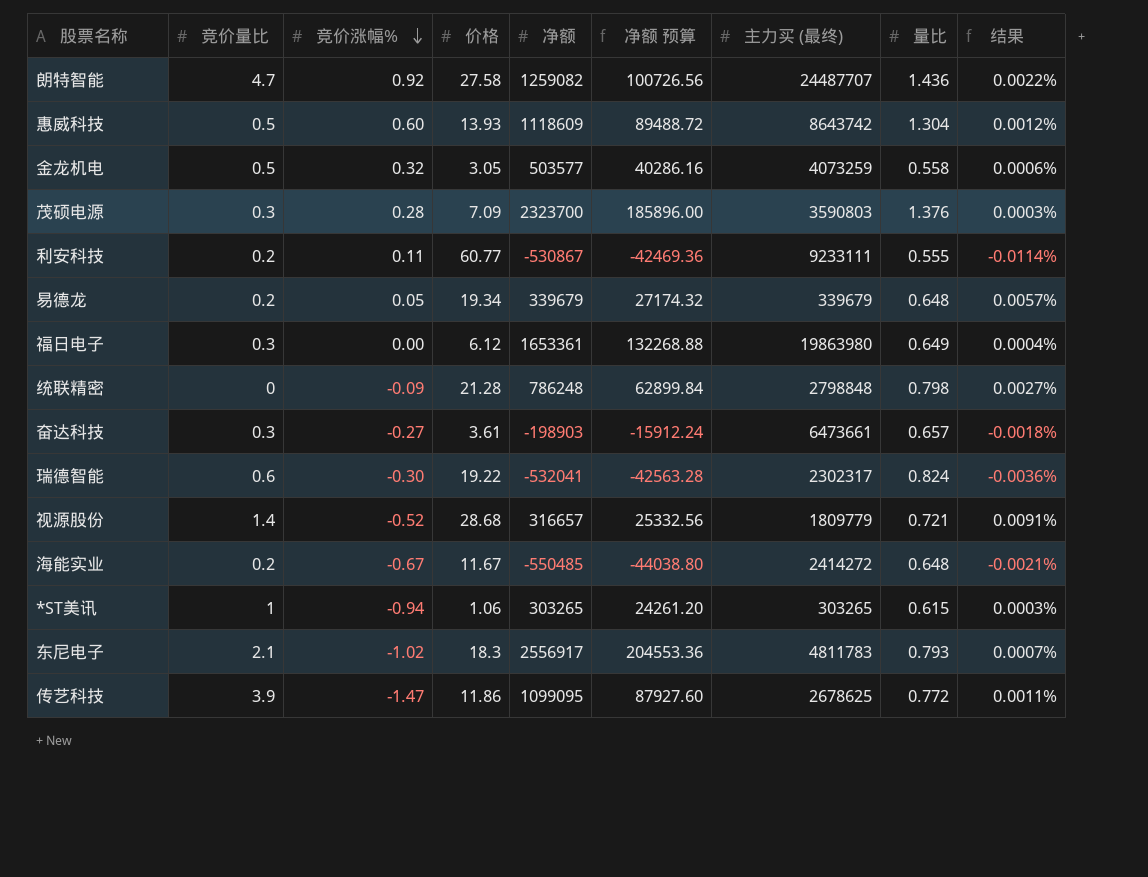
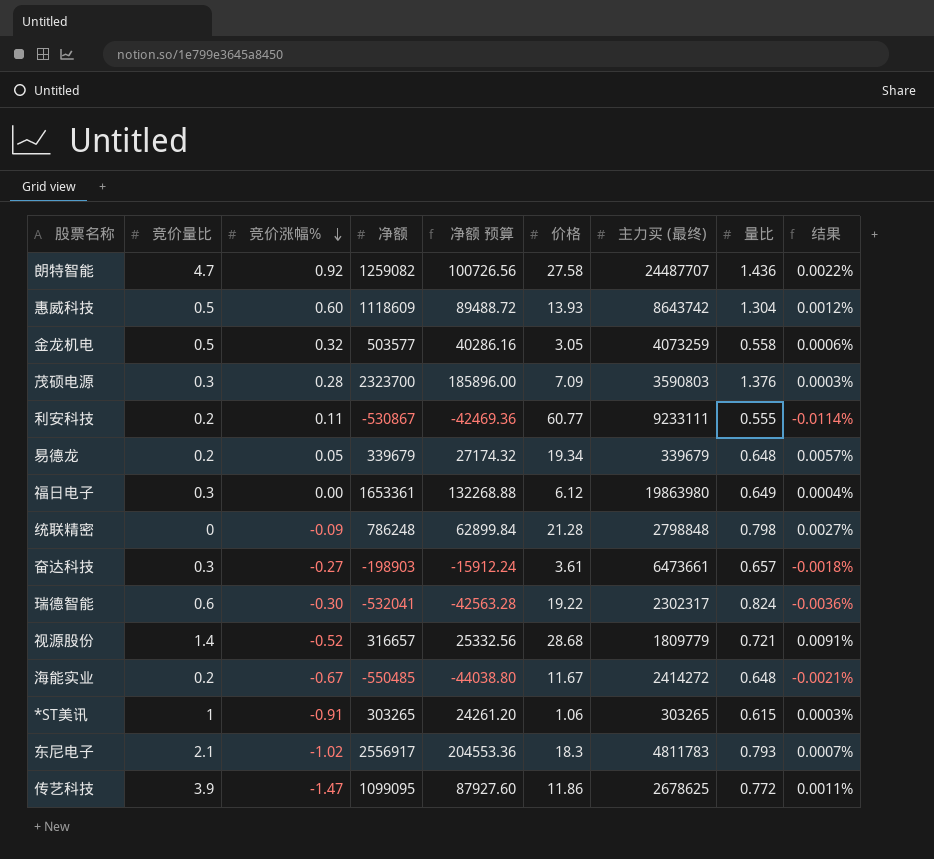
column 价格 | position: 4 -> 6
*ST美讯 | 竞价涨幅%: -0.94 -> -0.91

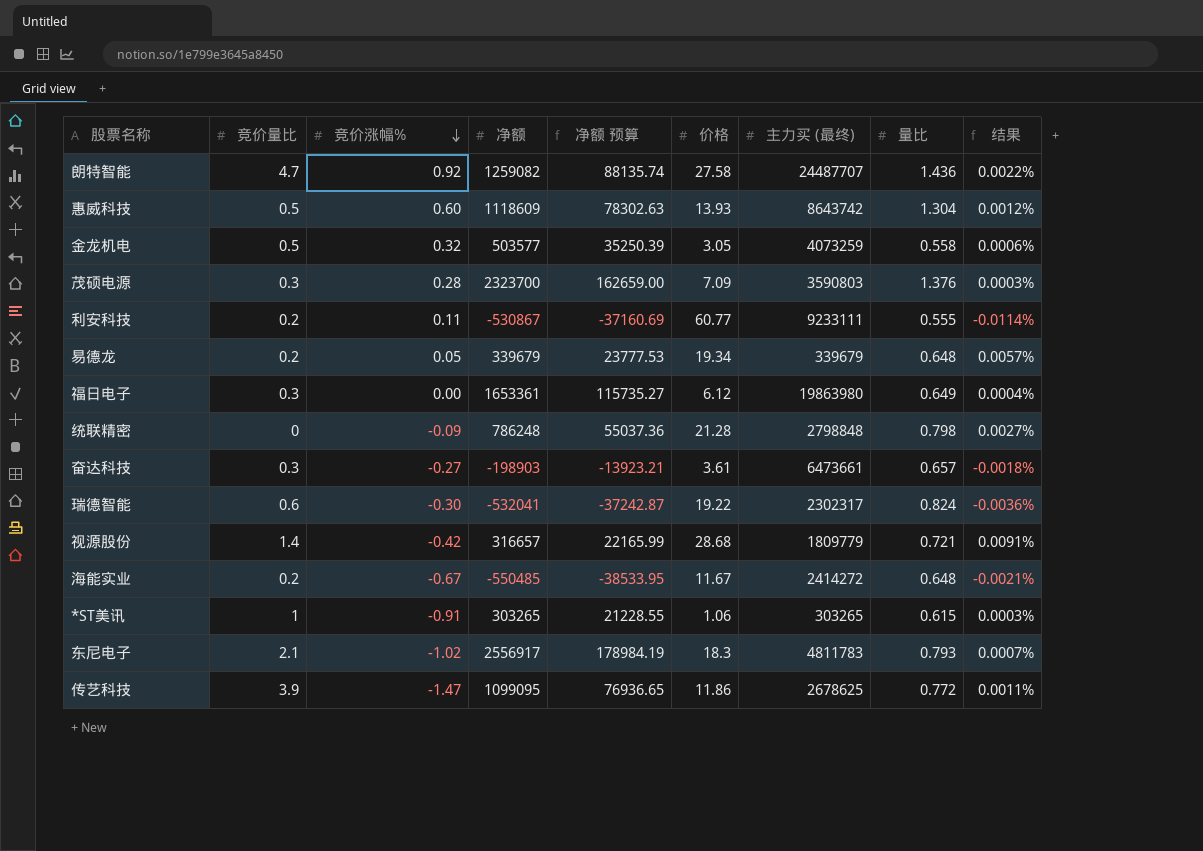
column 净额 预算 | formula: [净额] * 0.08 -> [净额] * 0.07
视源股份 | 竞价涨幅%: -0.52 -> -0.42

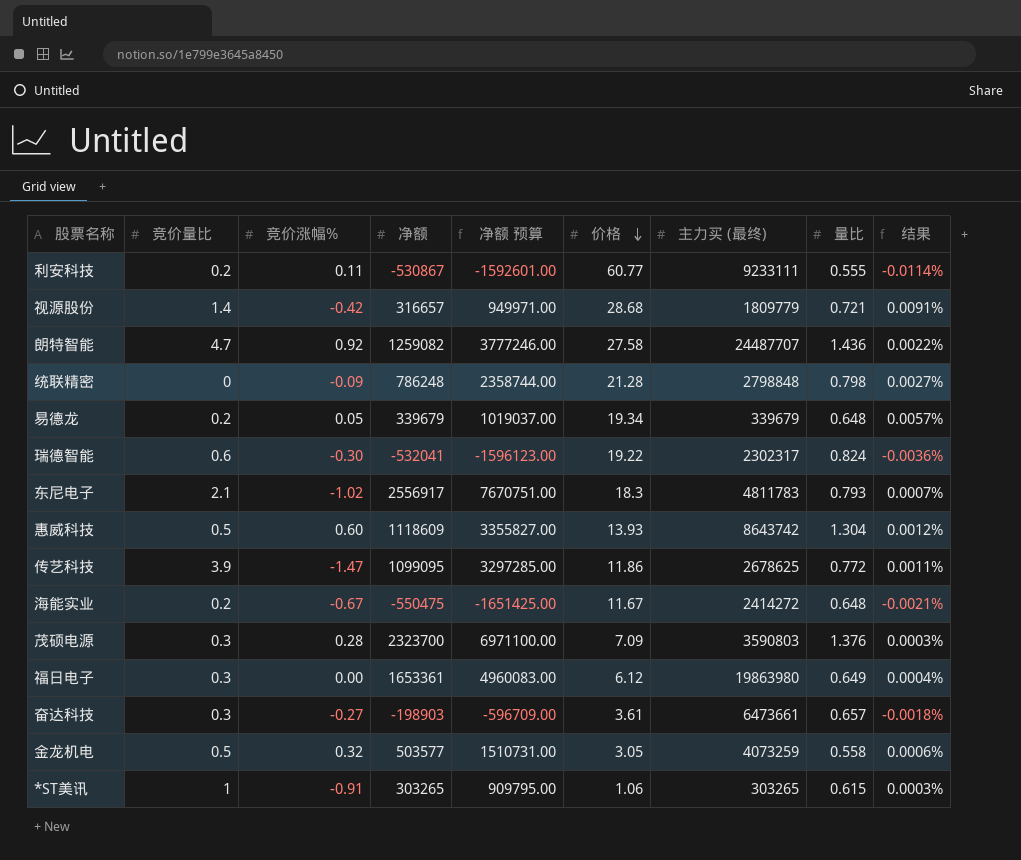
row order: 竞价涨幅% descending -> 价格 descending
column 净额 预算 | formula: [净额] * 0.07 -> [净额] * 3
海能实业 | 净额: -550485 -> -550475

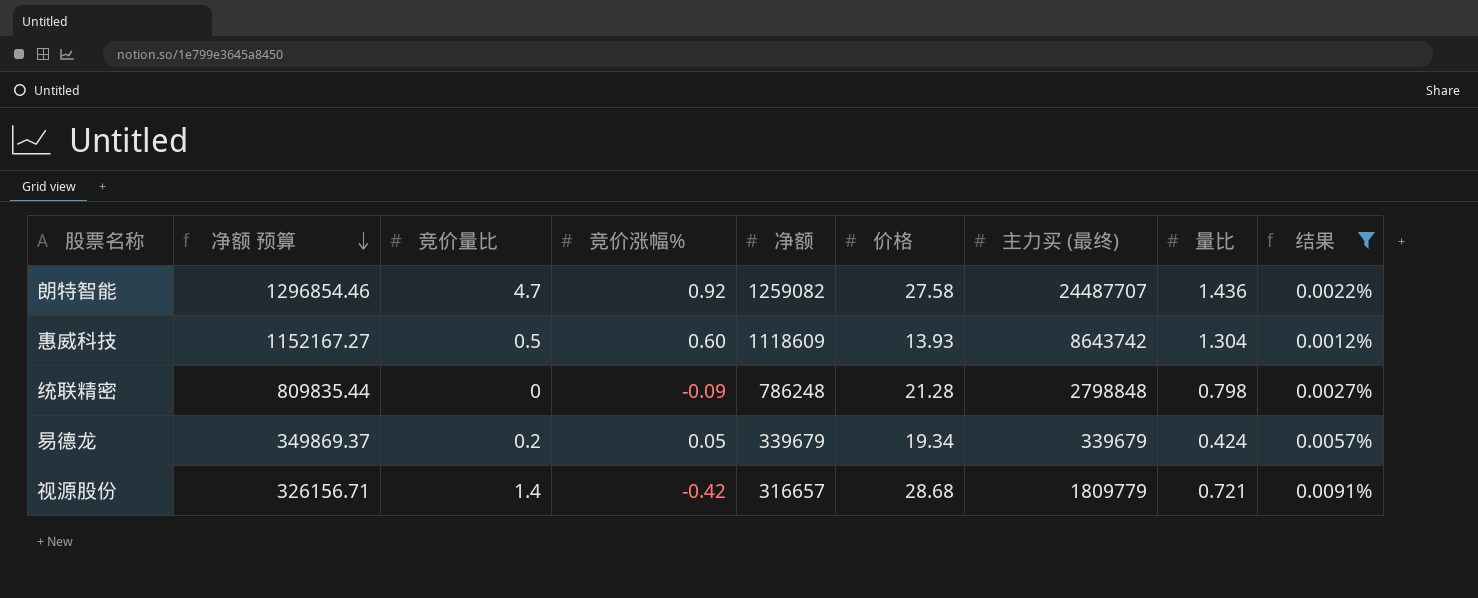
filter: none -> 结果 >= 0.0012%
row order: 价格 descending -> 净额 预算 descending
column 净额 预算 | formula: [净额] * 3 -> [净额] * 1.03
column 净额 预算 | position: 5 -> 2
易德龙 | 量比: 0.648 -> 0.424

